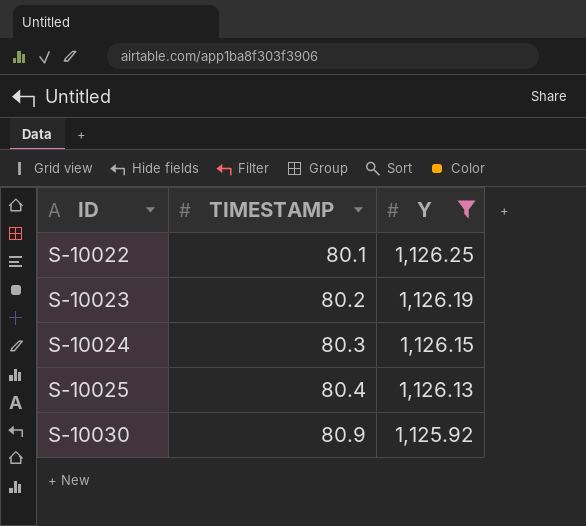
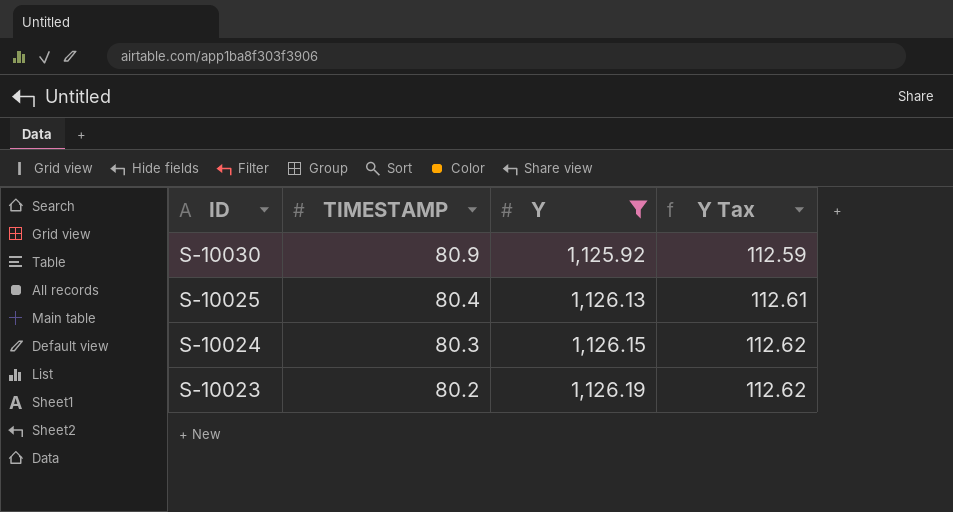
row order: ID ascending -> ID descending
column Y Tax | formula: none -> [Y] * 0.1
row S-10022: 80.1 | 1,126.25 -> none

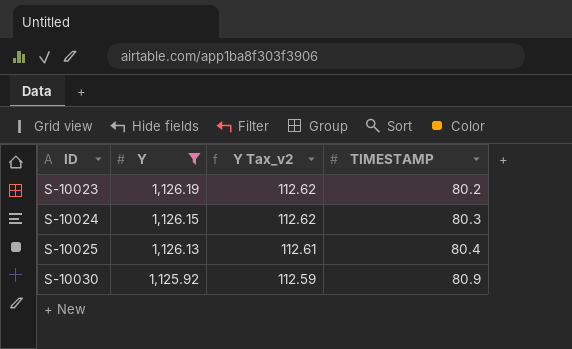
row order: ID descending -> ID ascending
column name: Y Tax -> Y Tax_v2
column TIMESTAMP | position: 2 -> 4

